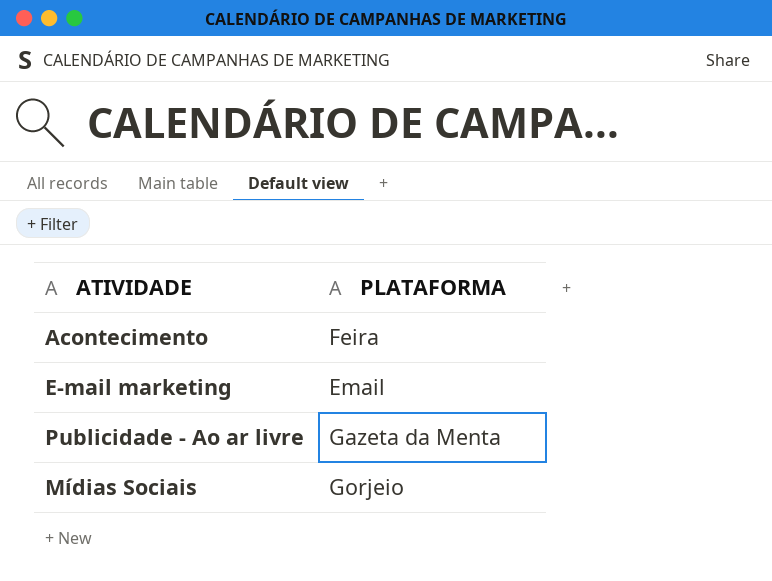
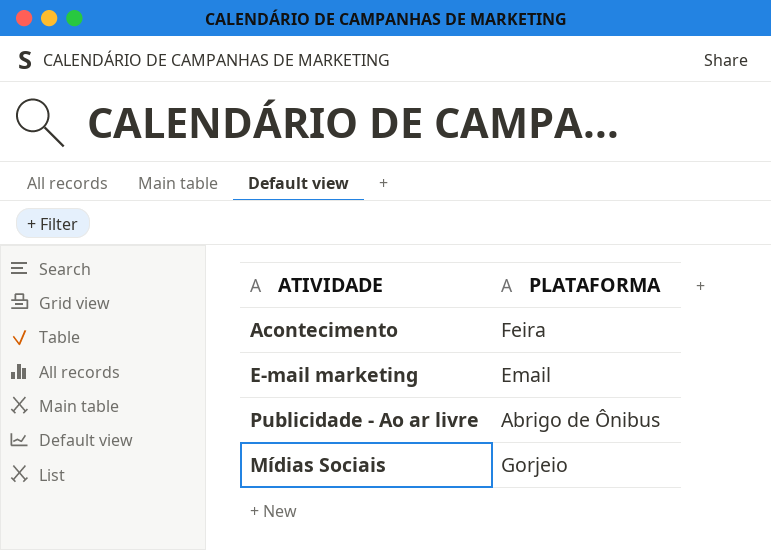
Publicidade - Ao ar livre | PLATAFORMA: Gazeta da Menta -> Abrigo de Ônibus

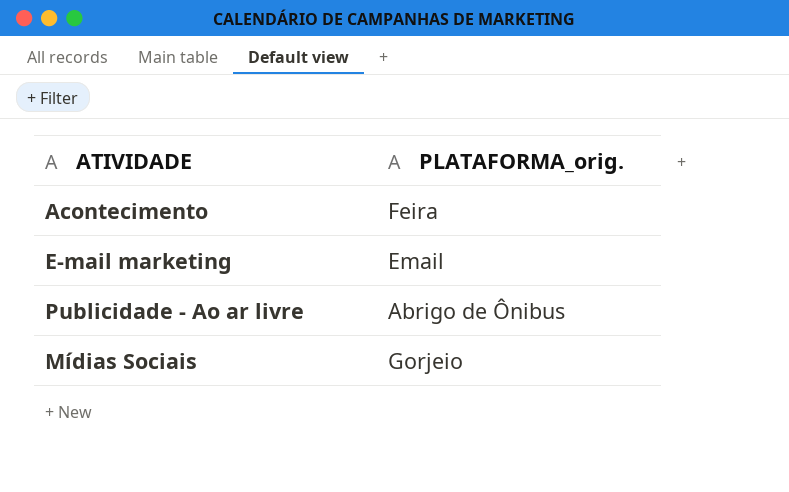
column name: PLATAFORMA -> PLATAFORMA_orig.

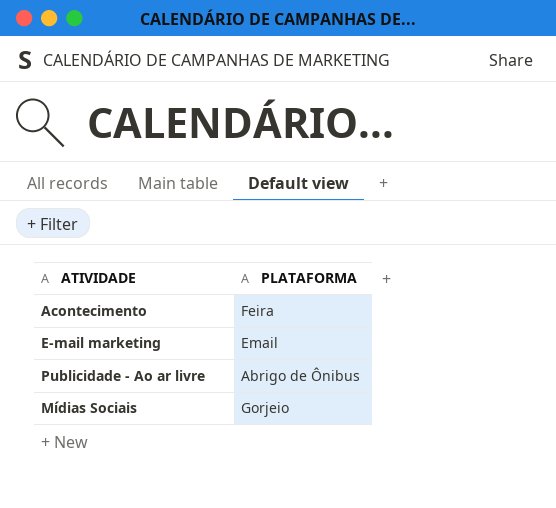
column name: PLATAFORMA_orig. -> PLATAFORMA

